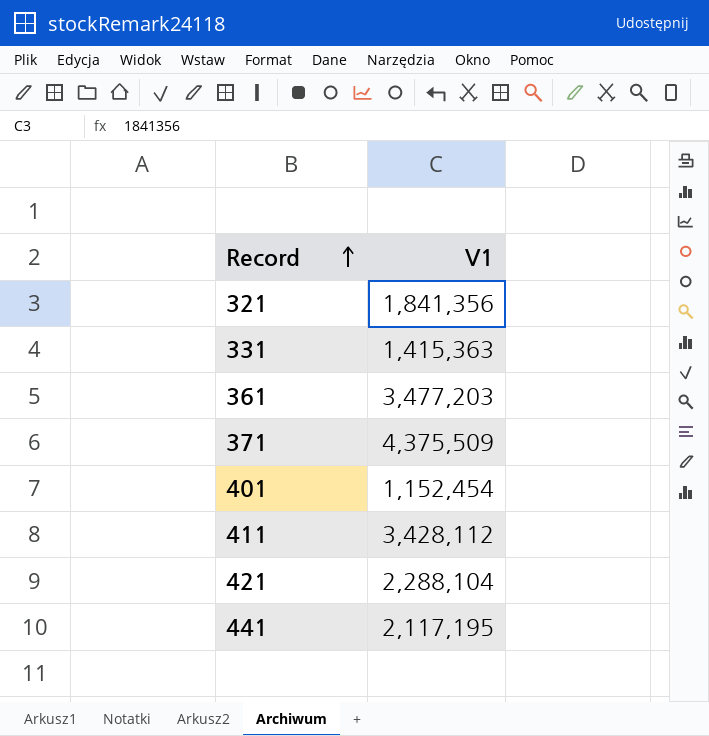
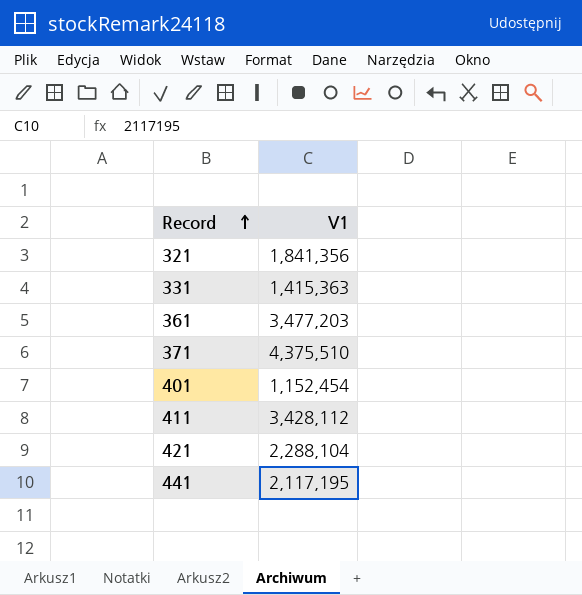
371 | V1: 4,375,509 -> 4,375,510

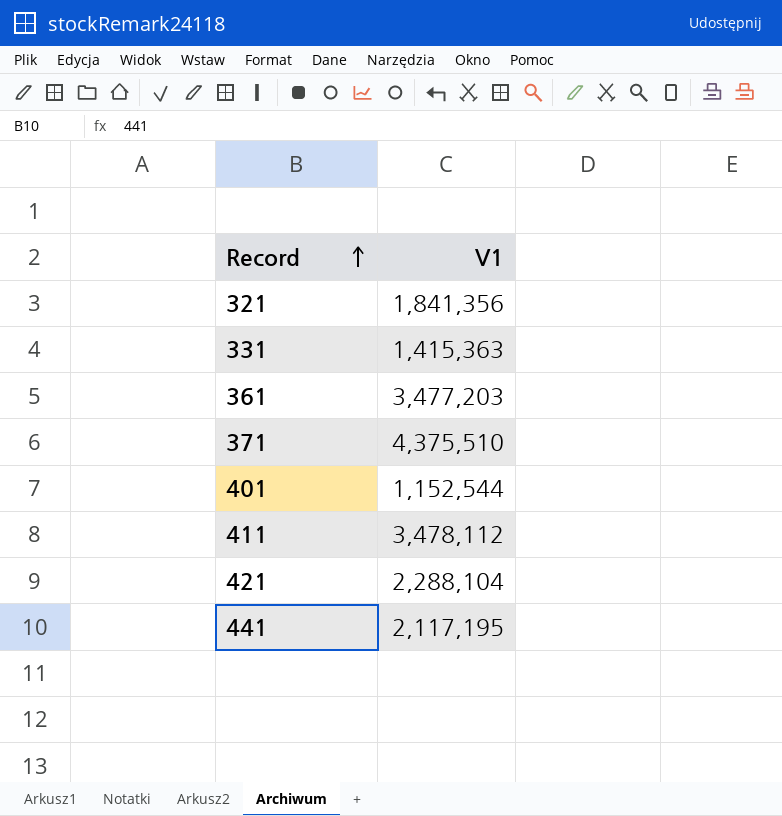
401 | V1: 1,152,454 -> 1,152,544
411 | V1: 3,428,112 -> 3,478,112

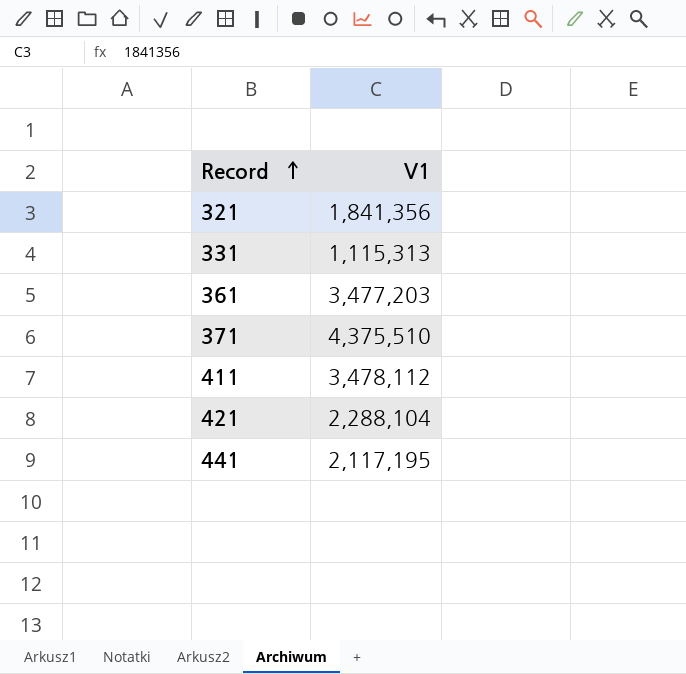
row 401: 1,152,544 -> none
331 | V1: 1,415,363 -> 1,115,313

